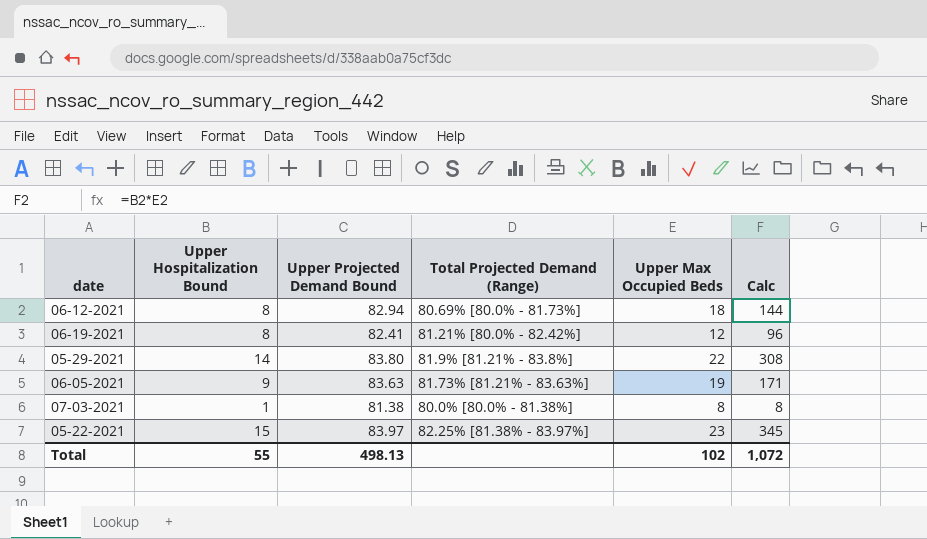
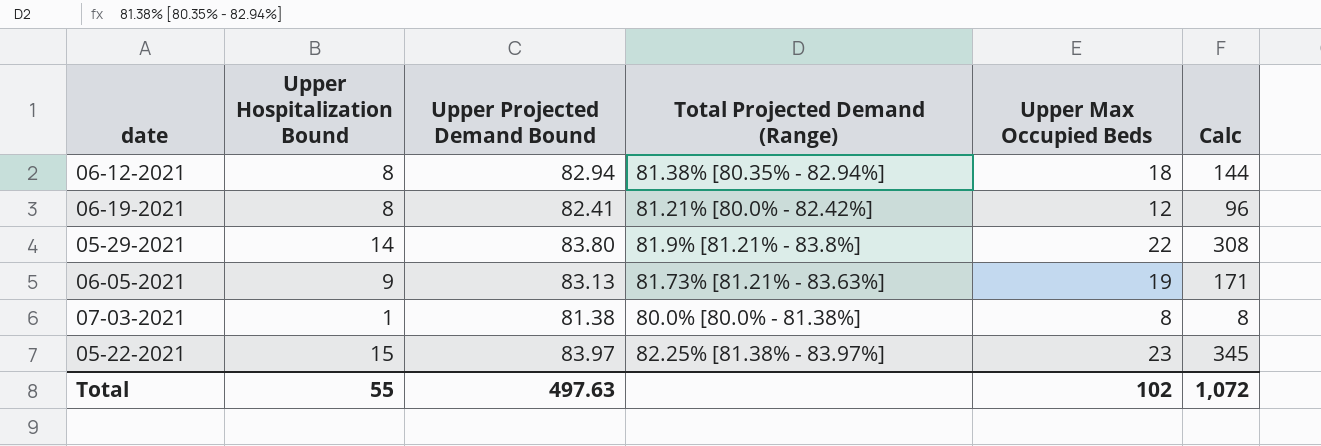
06-12-2021 | Total Projected Demand (Range): 80.69% [80.0% - 81.73%] -> 81.38% [80.35% - 82.94%]
06-05-2021 | Upper Projected Demand Bound: 83.63 -> 83.13
Total | Upper Projected Demand Bound: 498.13 -> 497.63

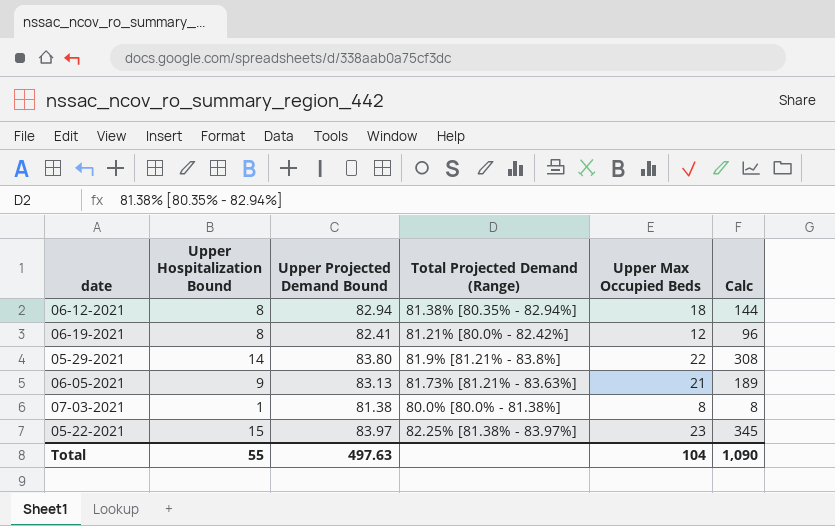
06-05-2021 | Upper Max Occupied Beds: 19 -> 21
06-05-2021 | Calc: 171 -> 189
Total | Upper Max Occupied Beds: 102 -> 104
Total | Calc: 1,072 -> 1,090

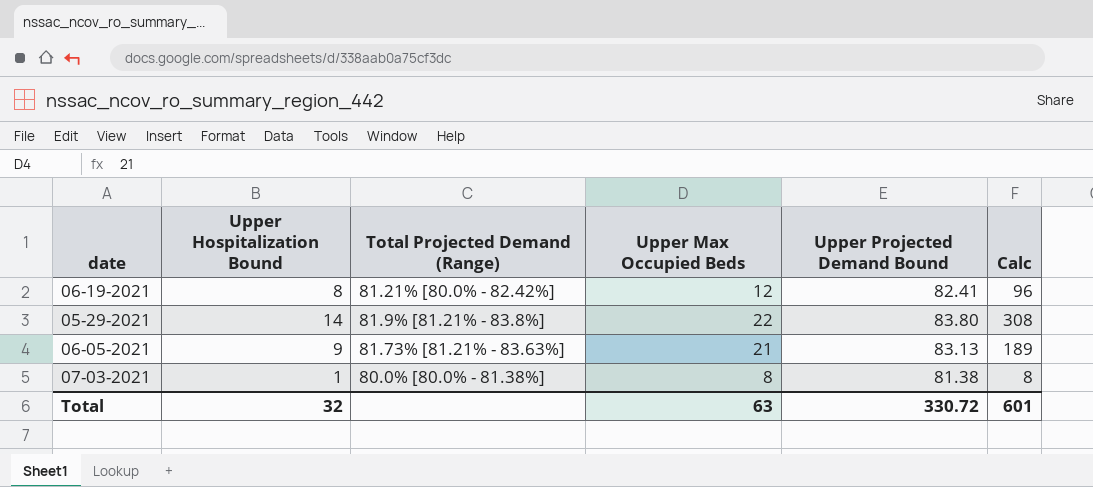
column Upper Projected Demand Bound | position: 3 -> 5
row 06-12-2021: 8 | 82.94 | 81.38% [80.35% - 82.94%] | 18 | 144 -> none
row 05-22-2021: 15 | 83.97 | 82.25% [81.38% - 83.97%] | 23 | 345 -> none
Total | Upper Hospitalization Bound: 55 -> 32
Total | Upper Max Occupied Beds: 104 -> 63
Total | Upper Projected Demand Bound: 497.63 -> 330.72
Total | Calc: 1,090 -> 601

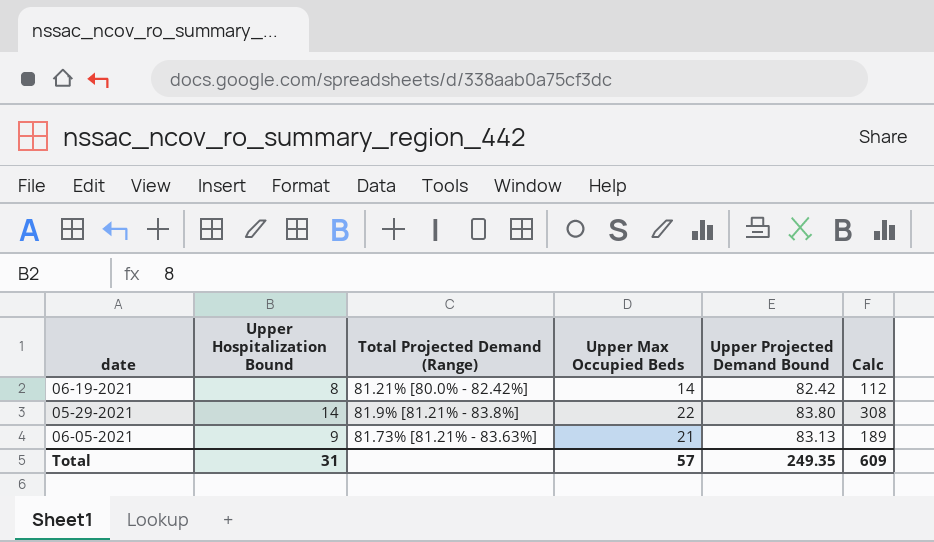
row 07-03-2021: 1 | 80.0% [80.0% - 81.38%] | 8 | 81.38 | 8 -> none
06-19-2021 | Upper Max Occupied Beds: 12 -> 14
06-19-2021 | Upper Projected Demand Bound: 82.41 -> 82.42
06-19-2021 | Calc: 96 -> 112
Total | Upper Hospitalization Bound: 32 -> 31
Total | Upper Max Occupied Beds: 63 -> 57
Total | Upper Projected Demand Bound: 330.72 -> 249.35
Total | Calc: 601 -> 609

